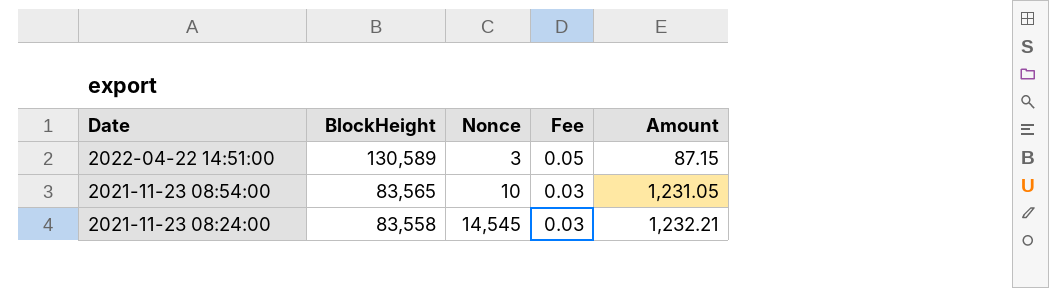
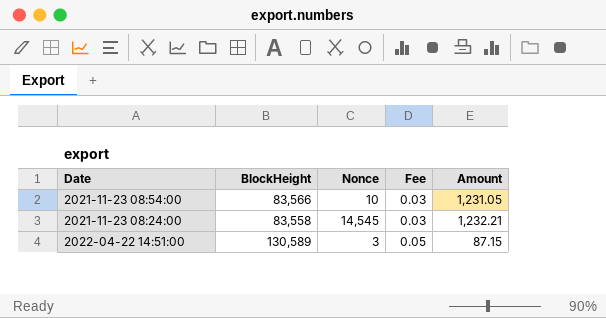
row order: Date descending -> Fee ascending
2021-11-23 08:54:00 | BlockHeight: 83,565 -> 83,566

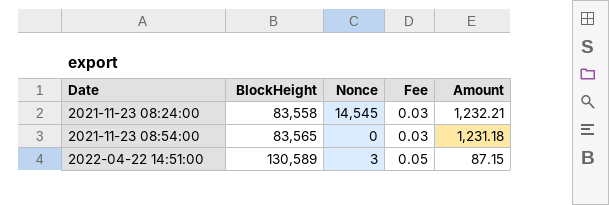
row order: Fee ascending -> Date ascending
2021-11-23 08:54:00 | BlockHeight: 83,566 -> 83,565
2021-11-23 08:54:00 | Nonce: 10 -> 0
2021-11-23 08:54:00 | Amount: 1,231.05 -> 1,231.18

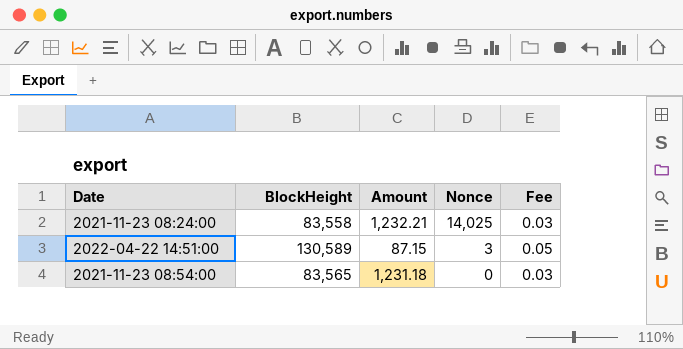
row order: Date ascending -> Nonce descending
column Amount | position: 5 -> 3
2021-11-23 08:24:00 | Nonce: 14,545 -> 14,025

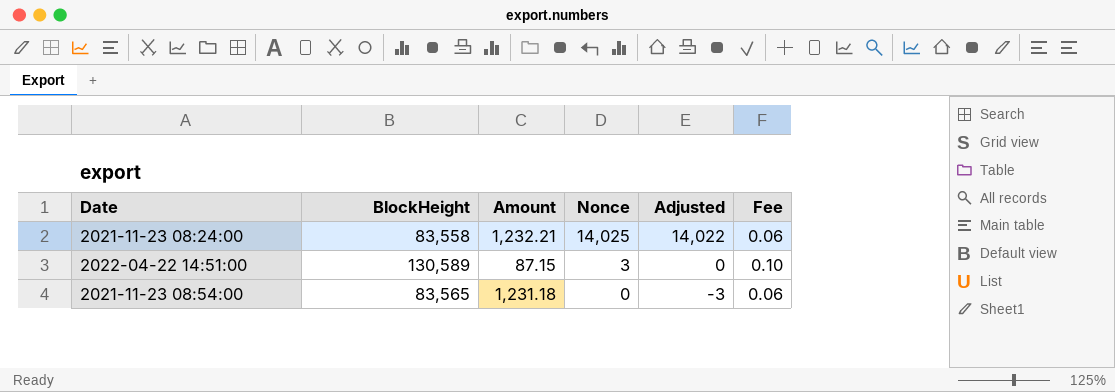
column Adjusted | formula: none -> [Nonce] - 3
2021-11-23 08:24:00 | Fee: 0.03 -> 0.06
2022-04-22 14:51:00 | Fee: 0.05 -> 0.10
2021-11-23 08:54:00 | Fee: 0.03 -> 0.06

